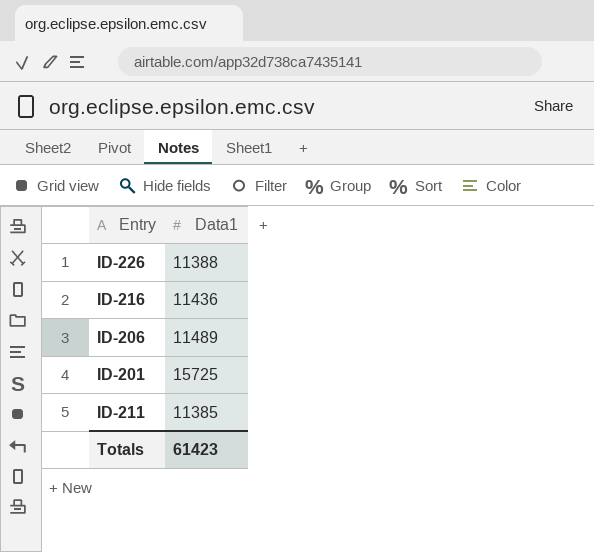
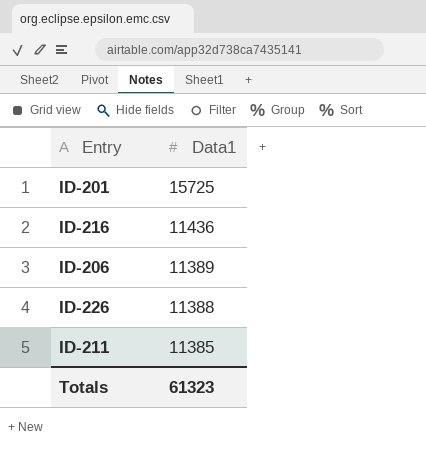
row order: none -> Data1 descending
ID-206 | Data1: 11489 -> 11389
Totals | Data1: 61423 -> 61323

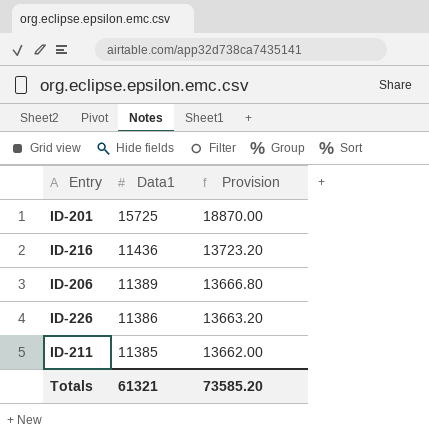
column Provision | formula: none -> [Data1] * 1.2
ID-226 | Data1: 11388 -> 11386
Totals | Data1: 61323 -> 61321

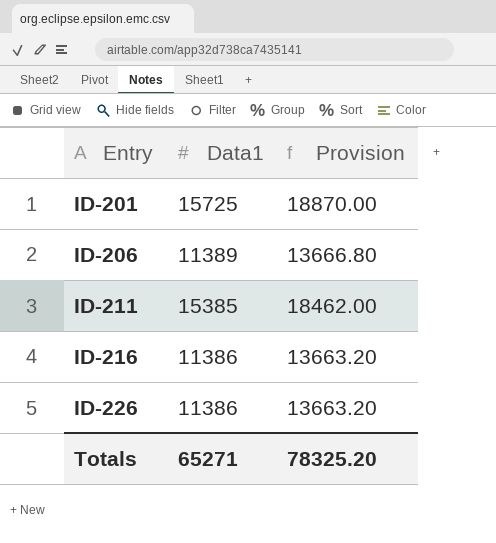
row order: Data1 descending -> Entry ascending
ID-211 | Data1: 11385 -> 15385
ID-211 | Provision: 13662.00 -> 18462.00
ID-216 | Data1: 11436 -> 11386
ID-216 | Provision: 13723.20 -> 13663.20
Totals | Data1: 61321 -> 65271
Totals | Provision: 73585.20 -> 78325.20

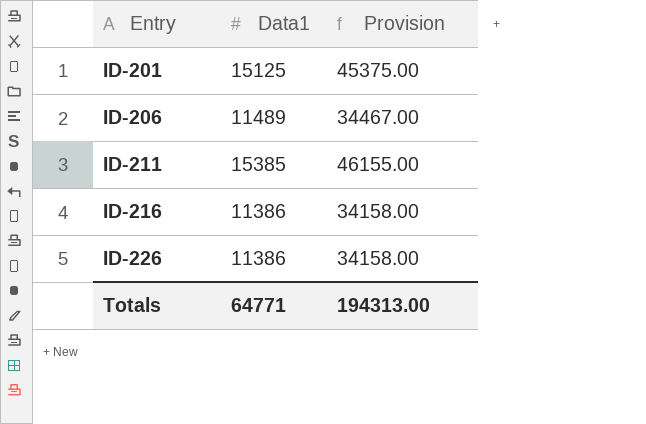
column Provision | formula: [Data1] * 1.2 -> [Data1] * 3
ID-201 | Data1: 15725 -> 15125
ID-206 | Data1: 11389 -> 11489
Totals | Data1: 65271 -> 64771
Totals | Provision: 78325.20 -> 194313.00

